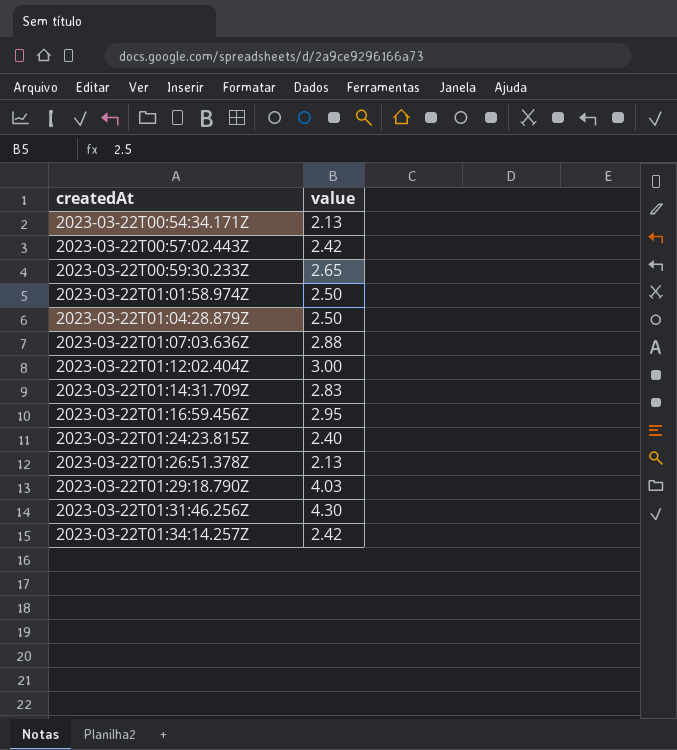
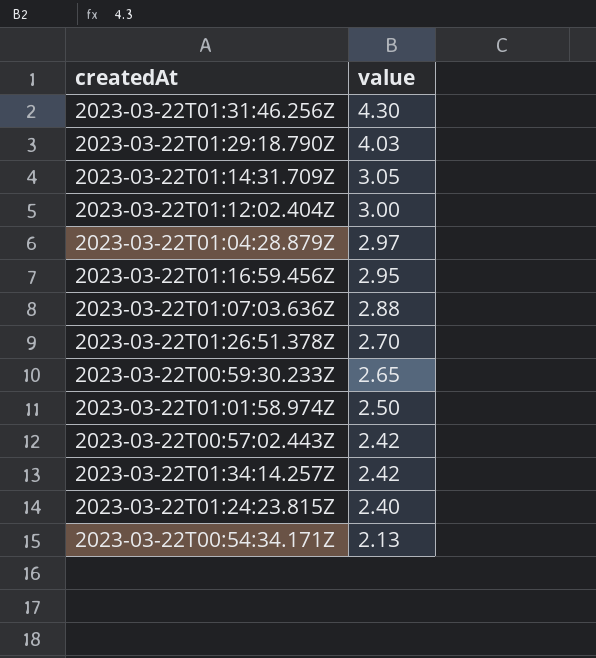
row order: createdAt ascending -> value descending
2023-03-22T01:14:31.709Z | value: 2.83 -> 3.05
2023-03-22T01:04:28.879Z | value: 2.50 -> 2.97
2023-03-22T01:26:51.378Z | value: 2.13 -> 2.70

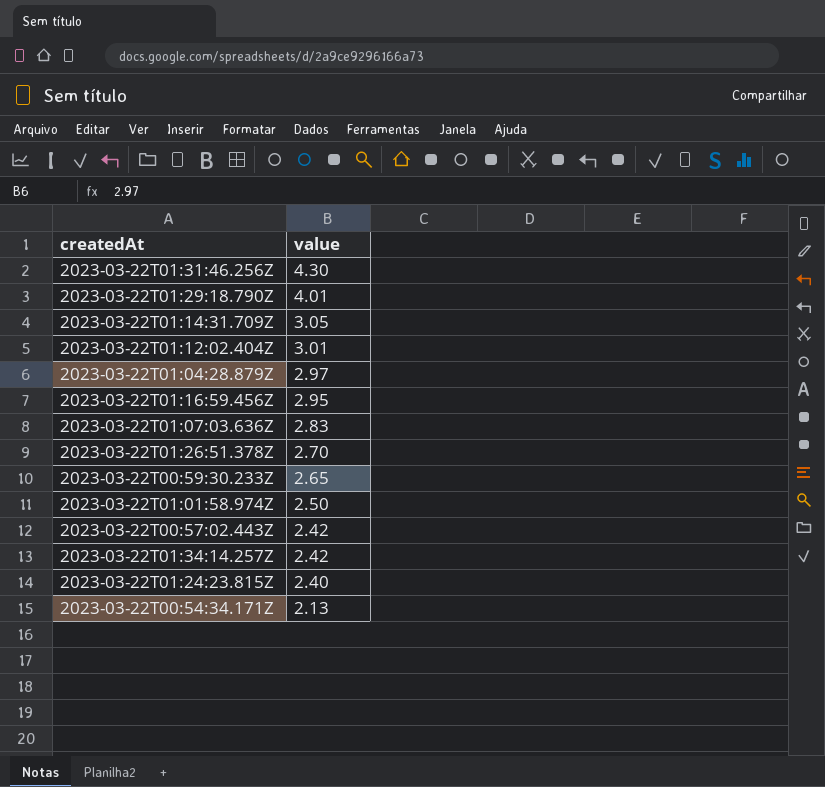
2023-03-22T01:29:18.790Z | value: 4.03 -> 4.01
2023-03-22T01:12:02.404Z | value: 3.00 -> 3.01
2023-03-22T01:07:03.636Z | value: 2.88 -> 2.83

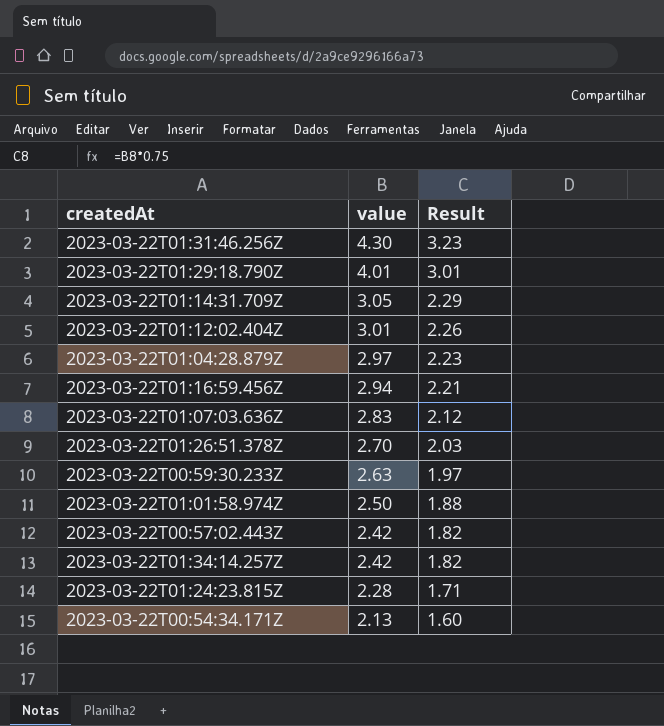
column Result | formula: none -> [value] * 0.75
2023-03-22T01:16:59.456Z | value: 2.95 -> 2.94
2023-03-22T00:59:30.233Z | value: 2.65 -> 2.63
2023-03-22T01:24:23.815Z | value: 2.40 -> 2.28

